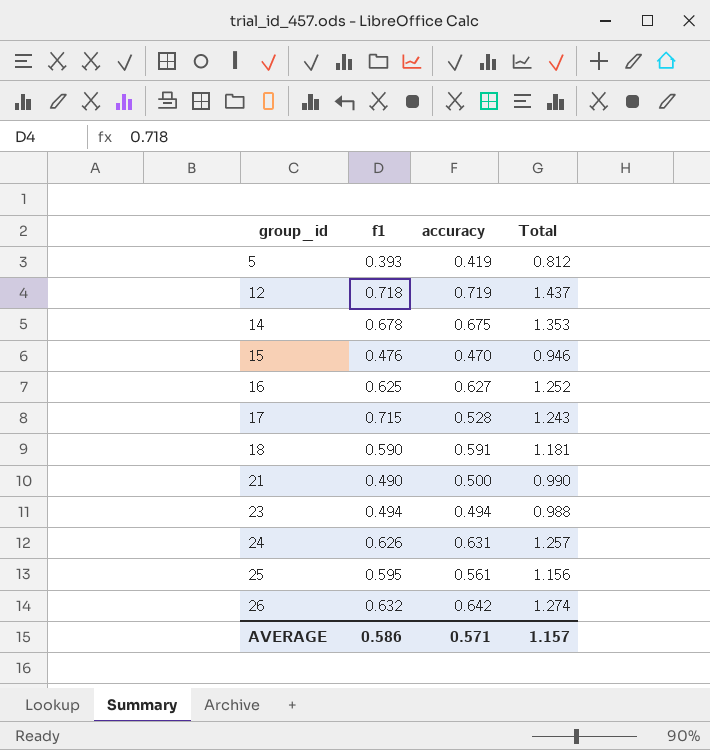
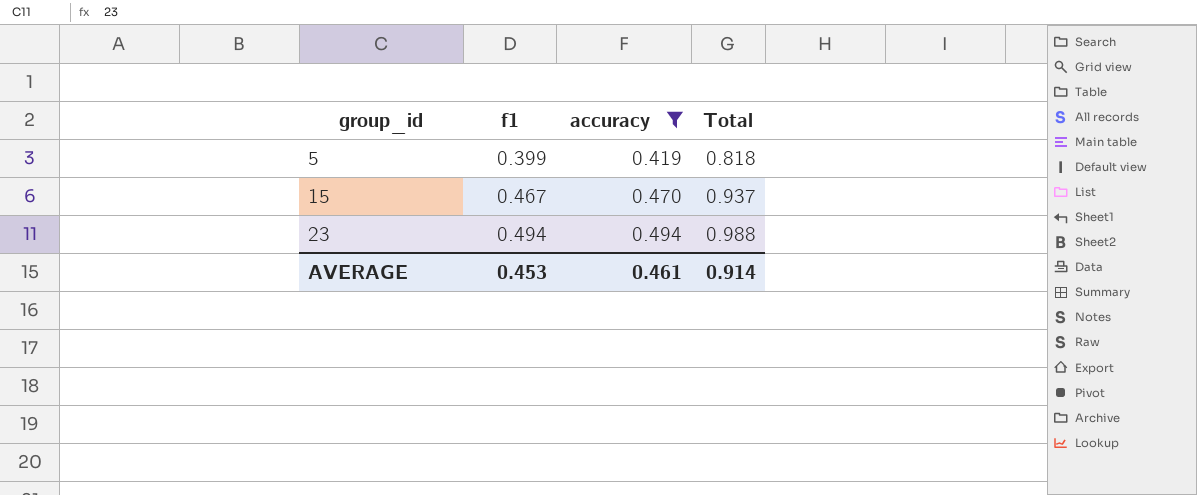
filter: none -> accuracy <= 0.494
5 | f1: 0.393 -> 0.399
5 | Total: 0.812 -> 0.818
15 | f1: 0.476 -> 0.467
15 | Total: 0.946 -> 0.937
AVERAGE | f1: 0.586 -> 0.453
AVERAGE | accuracy: 0.571 -> 0.461
AVERAGE | Total: 1.157 -> 0.914

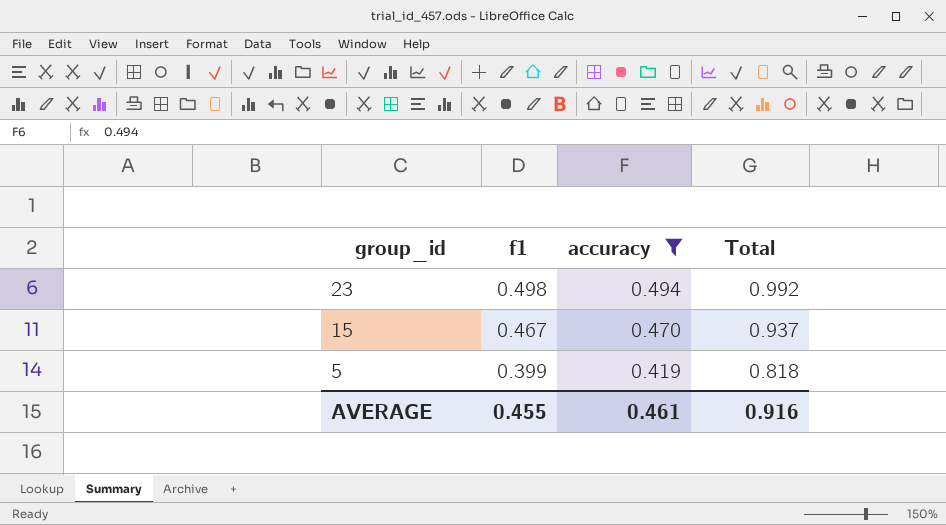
row order: group_id ascending -> group_id descending
23 | f1: 0.494 -> 0.498
23 | Total: 0.988 -> 0.992
AVERAGE | f1: 0.453 -> 0.455
AVERAGE | Total: 0.914 -> 0.916

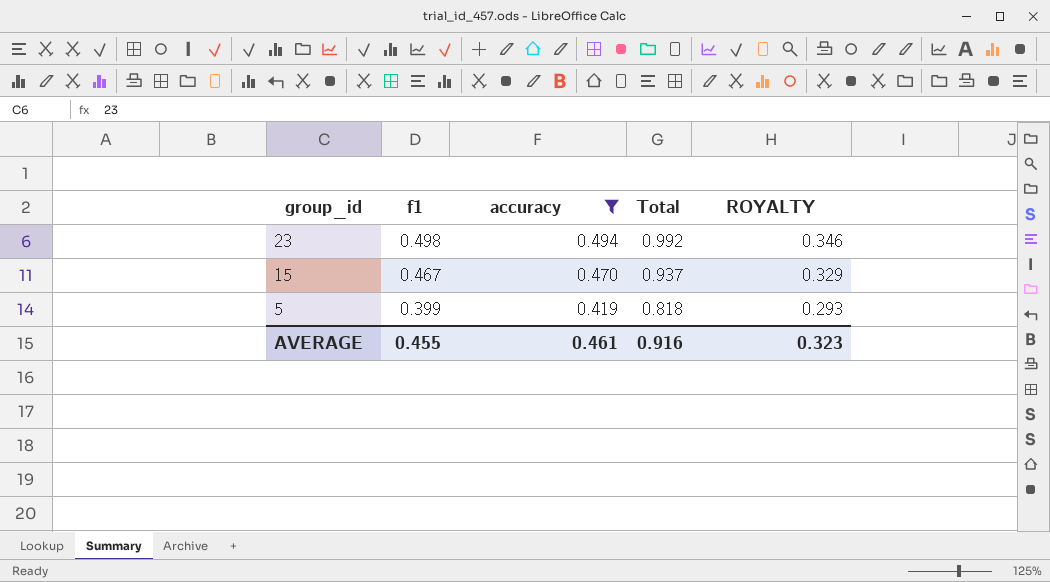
column ROYALTY | formula: none -> [accuracy] * 0.7

